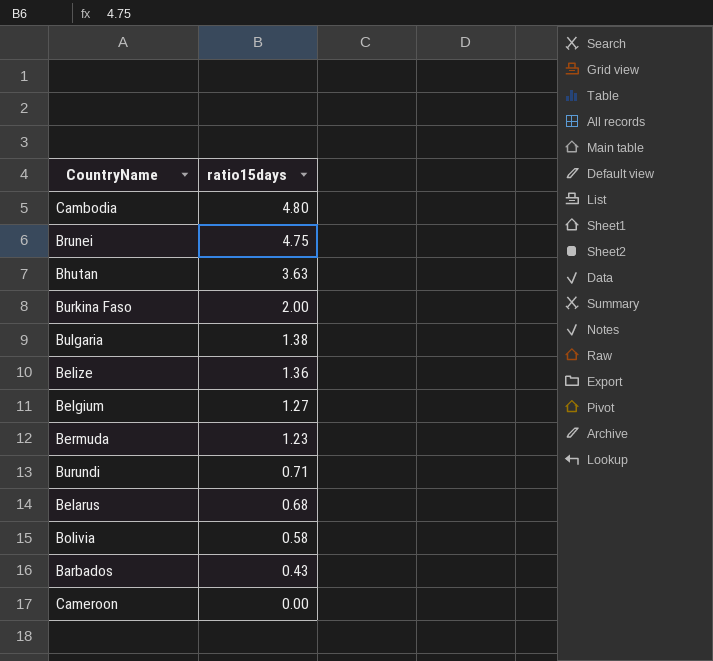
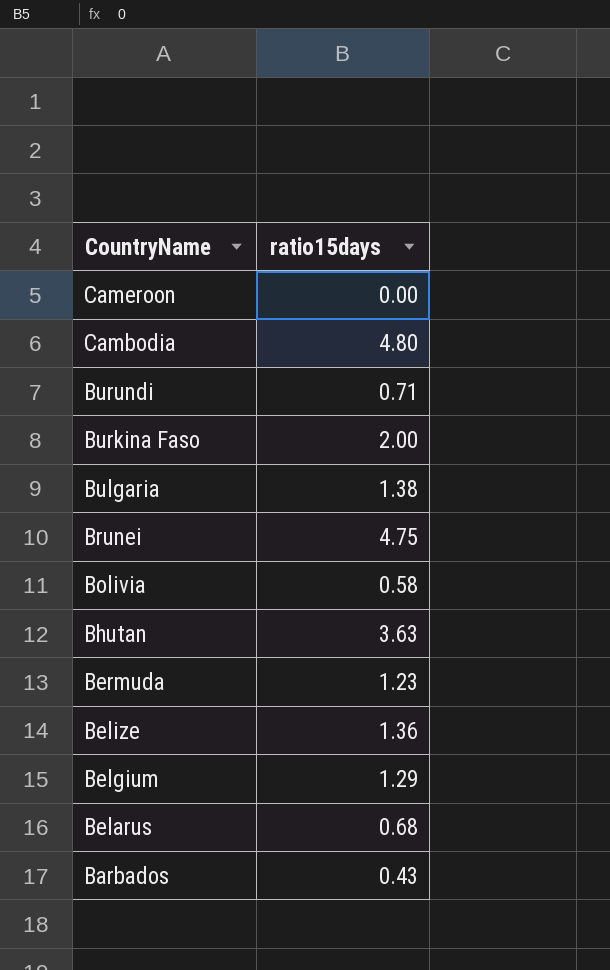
row order: ratio15days descending -> CountryName descending
Belgium | ratio15days: 1.27 -> 1.29

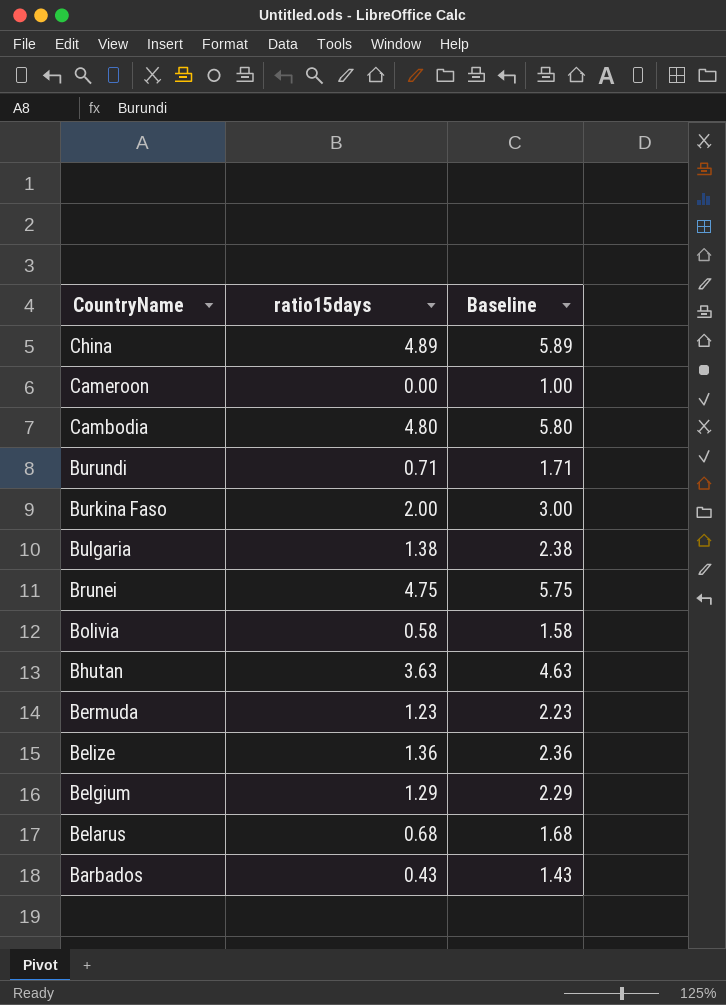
column Baseline | formula: none -> [ratio15days] + 1
row China: none -> 4.89 | 5.89

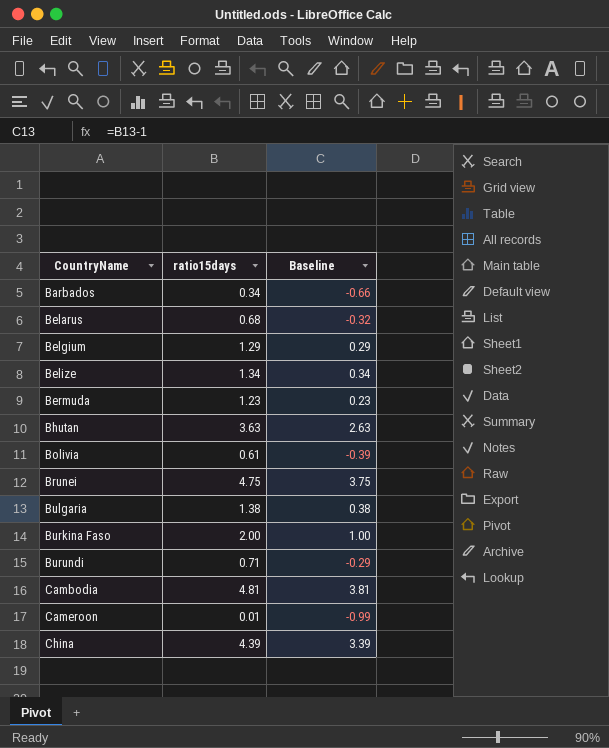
row order: CountryName descending -> CountryName ascending
column Baseline | formula: [ratio15days] + 1 -> [ratio15days] - 1
Barbados | ratio15days: 0.43 -> 0.34
Belize | ratio15days: 1.36 -> 1.34
Bolivia | ratio15days: 0.58 -> 0.61
Cambodia | ratio15days: 4.80 -> 4.81
Cameroon | ratio15days: 0.00 -> 0.01
China | ratio15days: 4.89 -> 4.39

